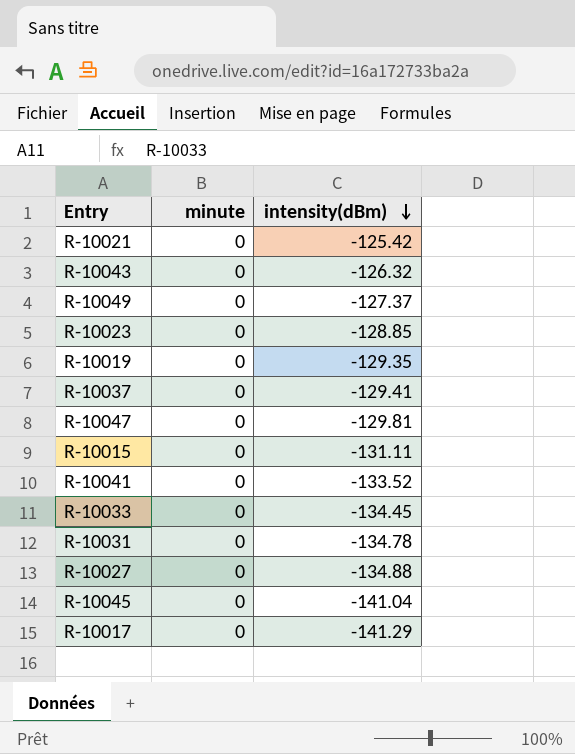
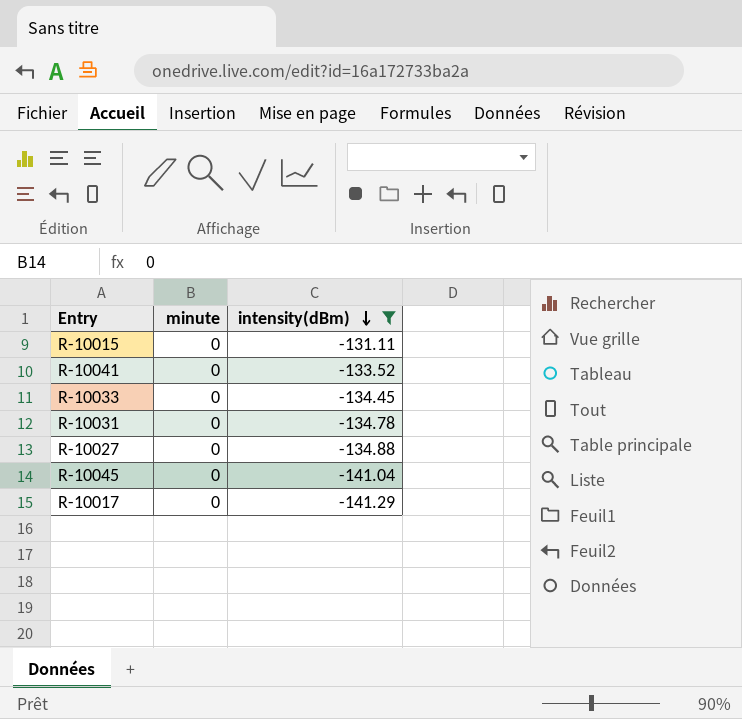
filter: none -> intensity(dBm) <= -131.11

